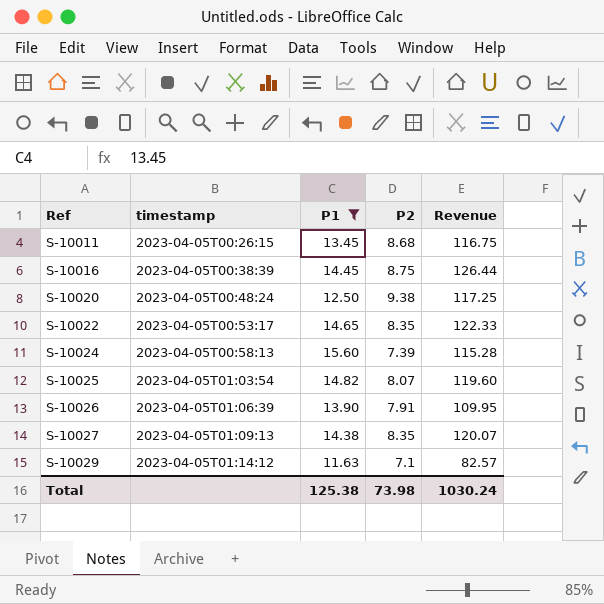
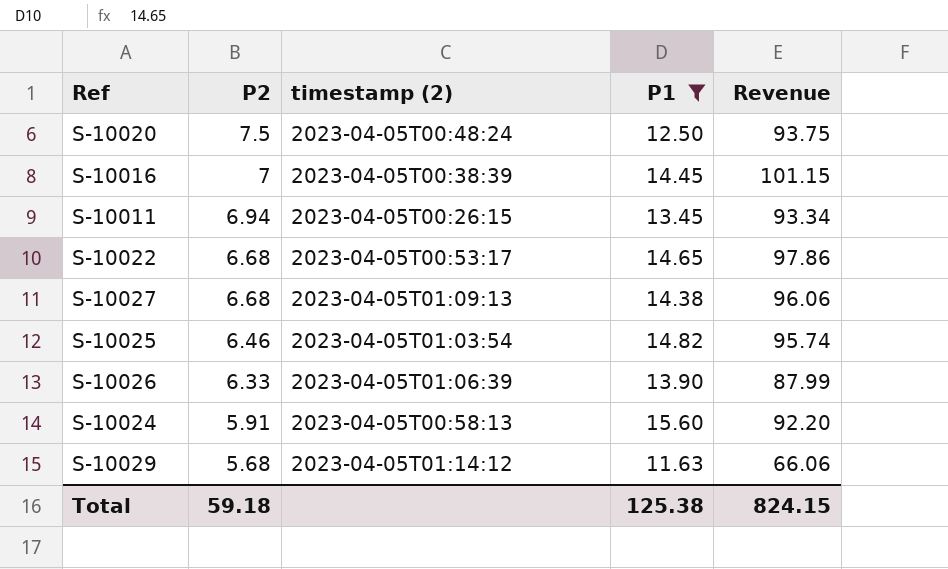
row order: Ref ascending -> P2 descending
column P2 | position: 4 -> 2
column name: timestamp -> timestamp (2)
S-10020 | P2: 9.38 -> 7.5
S-10020 | Revenue: 117.25 -> 93.75
S-10016 | P2: 8.75 -> 7
S-10016 | Revenue: 126.44 -> 101.15
S-10011 | P2: 8.68 -> 6.94
S-10011 | Revenue: 116.75 -> 93.34
S-10022 | P2: 8.35 -> 6.68
S-10022 | Revenue: 122.33 -> 97.86
S-10027 | P2: 8.35 -> 6.68
S-10027 | Revenue: 120.07 -> 96.06
S-10025 | P2: 8.07 -> 6.46
S-10025 | Revenue: 119.60 -> 95.74
S-10026 | P2: 7.91 -> 6.33
S-10026 | Revenue: 109.95 -> 87.99
S-10024 | P2: 7.39 -> 5.91
S-10024 | Revenue: 115.28 -> 92.20
S-10029 | P2: 7.1 -> 5.68
S-10029 | Revenue: 82.57 -> 66.06
Total | P2: 73.98 -> 59.18
Total | Revenue: 1030.24 -> 824.15

